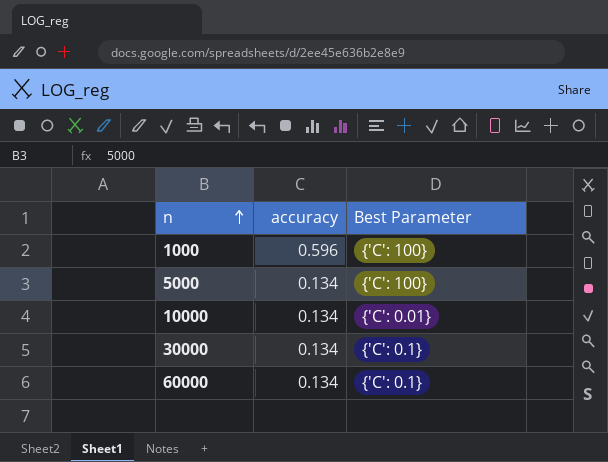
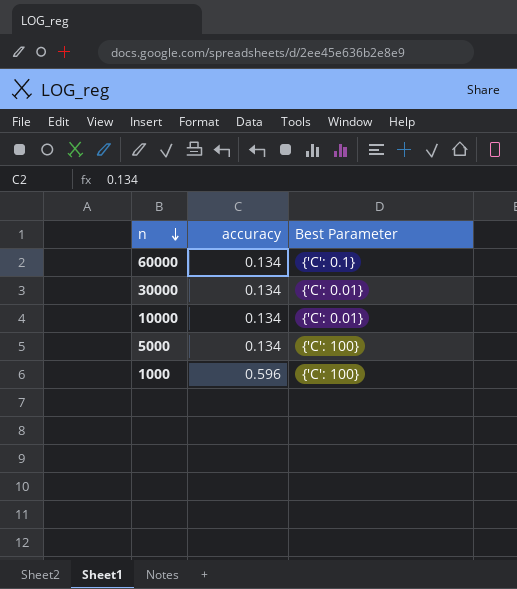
row order: n ascending -> n descending
30000 | Best Parameter: {'C': 0.1} -> {'C': 0.01}

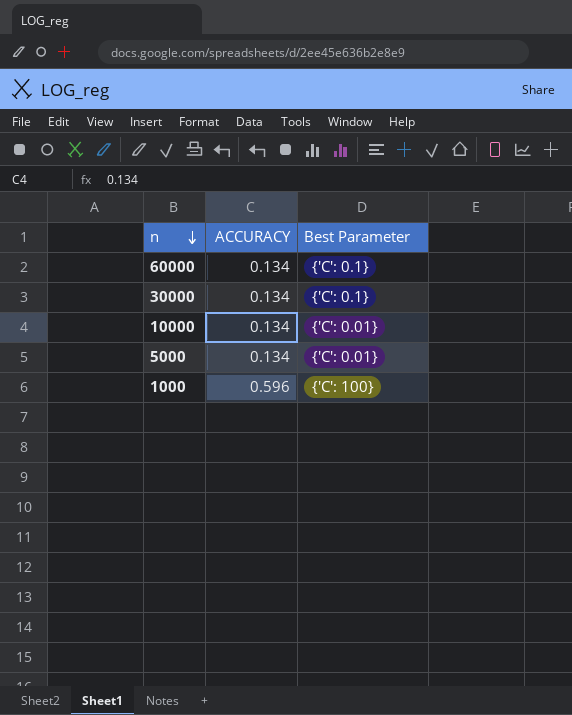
column name: accuracy -> ACCURACY
30000 | Best Parameter: {'C': 0.01} -> {'C': 0.1}
5000 | Best Parameter: {'C': 100} -> {'C': 0.01}

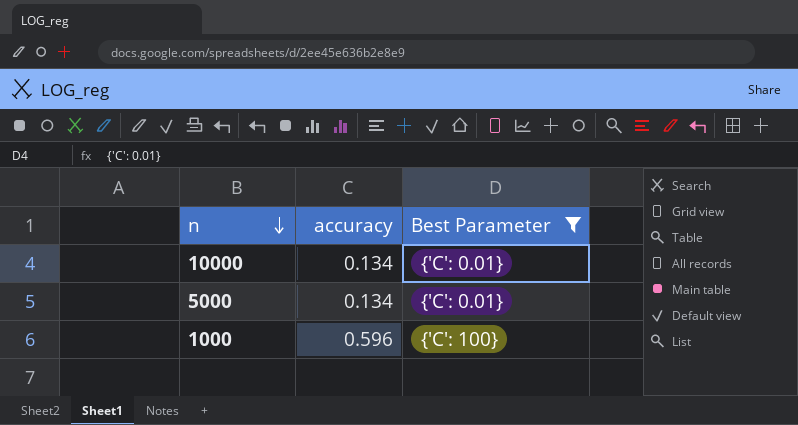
filter: none -> Best Parameter != {'C': 0.1}
column name: ACCURACY -> accuracy

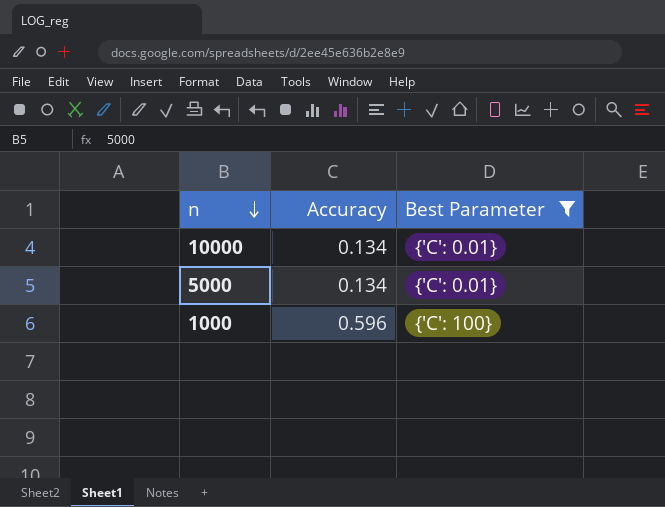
column name: accuracy -> Accuracy

